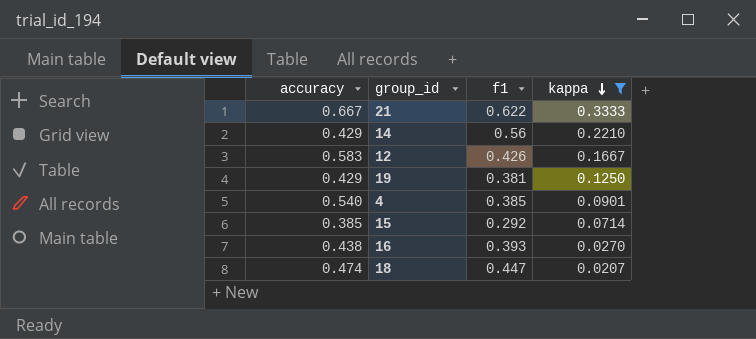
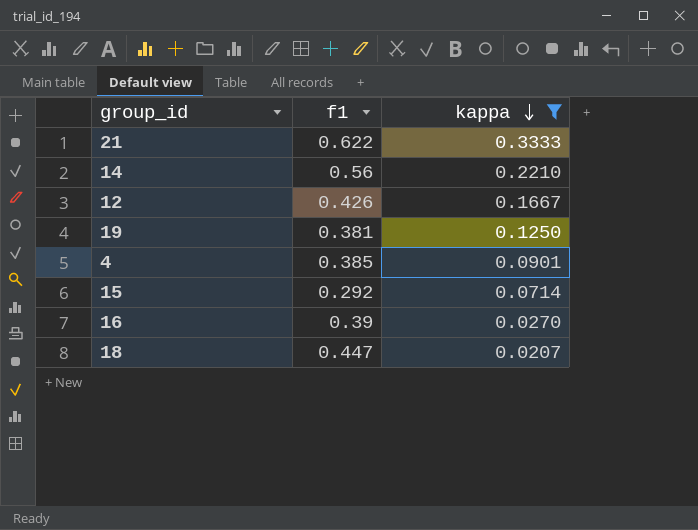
column accuracy | position: 1 -> none
16 | f1: 0.393 -> 0.39

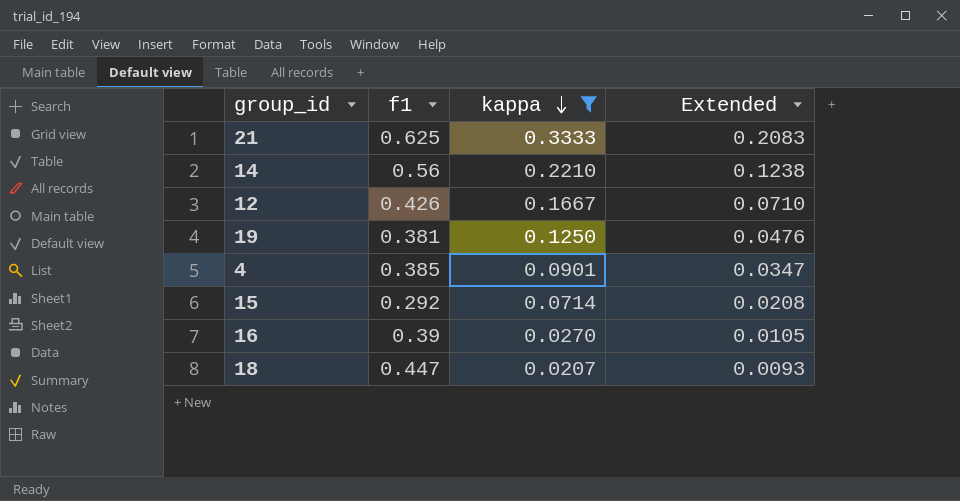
column Extended | formula: none -> [f1] * [kappa]
21 | f1: 0.622 -> 0.625

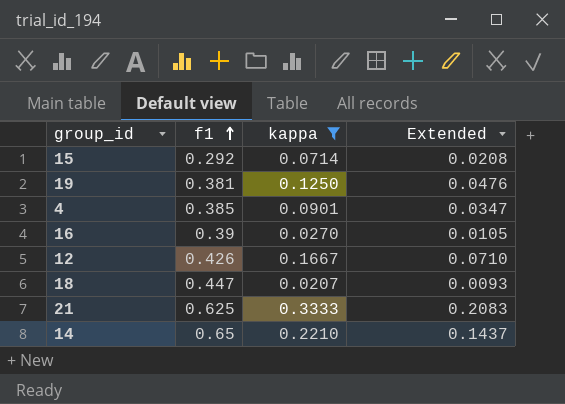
row order: kappa descending -> f1 ascending
14 | f1: 0.56 -> 0.65
14 | Extended: 0.1238 -> 0.1437

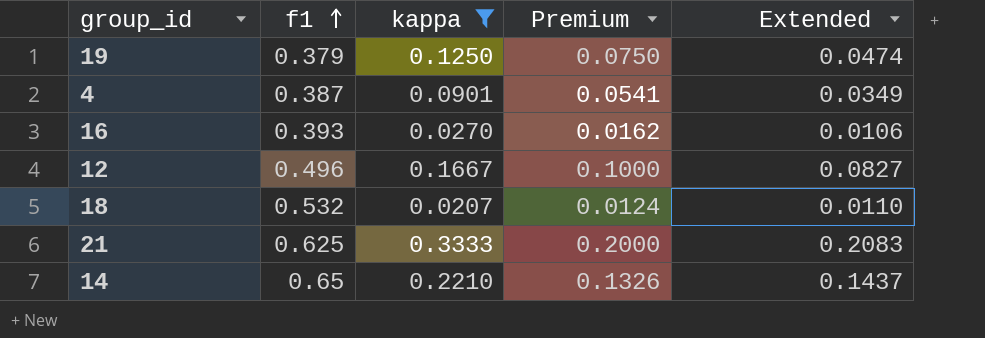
column Premium | formula: none -> [kappa] * 0.6
row 15: 0.292 | 0.0714 | 0.0208 -> none
19 | f1: 0.381 -> 0.379
19 | Extended: 0.0476 -> 0.0474
4 | f1: 0.385 -> 0.387
4 | Extended: 0.0347 -> 0.0349
16 | f1: 0.39 -> 0.393
16 | Extended: 0.0105 -> 0.0106
12 | f1: 0.426 -> 0.496
12 | Extended: 0.0710 -> 0.0827
18 | f1: 0.447 -> 0.532
18 | Extended: 0.0093 -> 0.0110

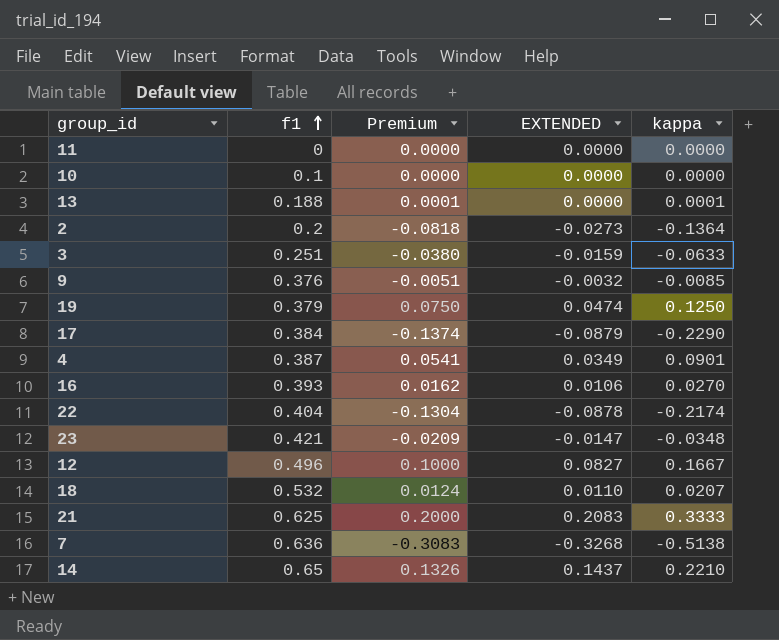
filter: kappa >= 0.0207 -> none
column name: Extended -> EXTENDED
column kappa | position: 3 -> 5

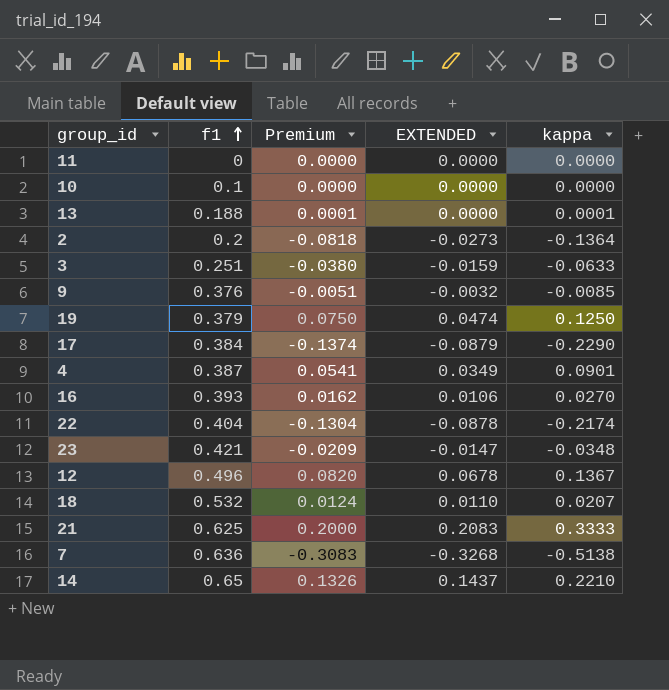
12 | Premium: 0.1000 -> 0.0820
12 | EXTENDED: 0.0827 -> 0.0678
12 | kappa: 0.1667 -> 0.1367

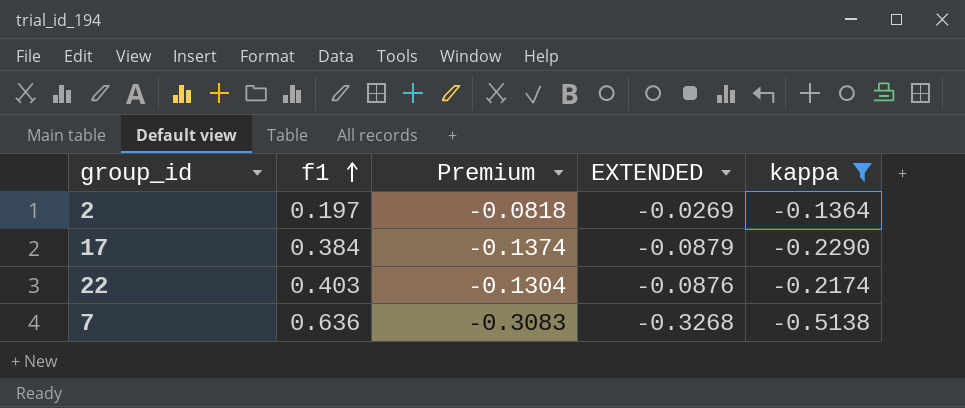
filter: none -> kappa <= -0.1364
2 | f1: 0.2 -> 0.197
2 | EXTENDED: -0.0273 -> -0.0269
22 | f1: 0.404 -> 0.403
22 | EXTENDED: -0.0878 -> -0.0876

